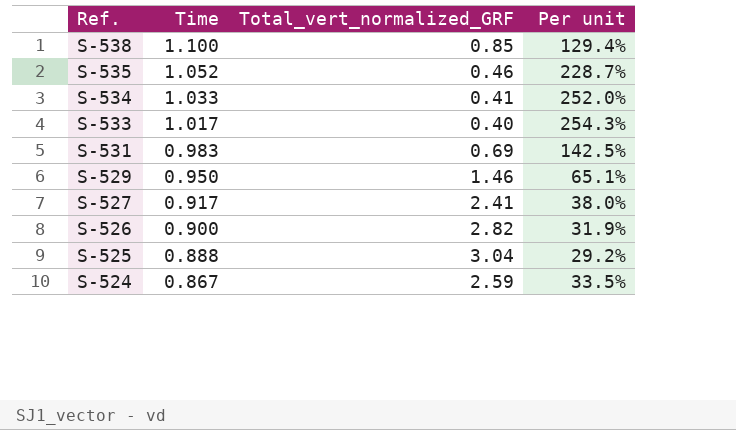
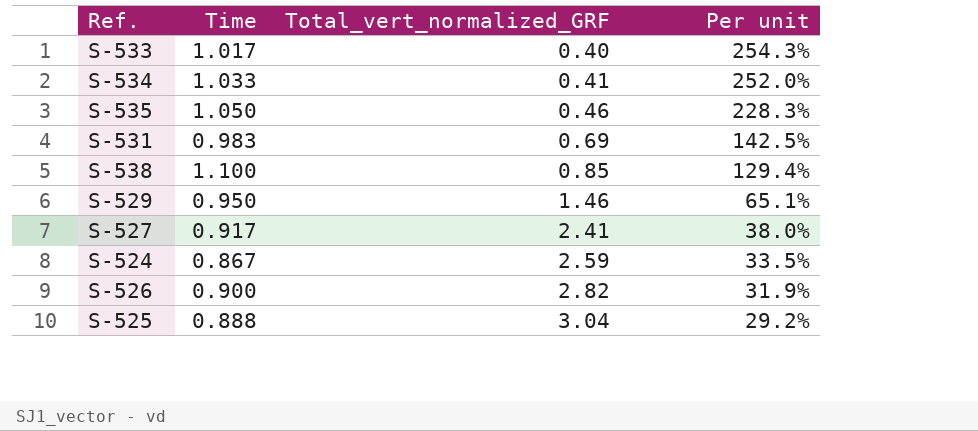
row order: Ref. descending -> Total_vert_normalized_GRF ascending
S-535 | Time: 1.052 -> 1.050
S-535 | Per unit: 228.7% -> 228.3%

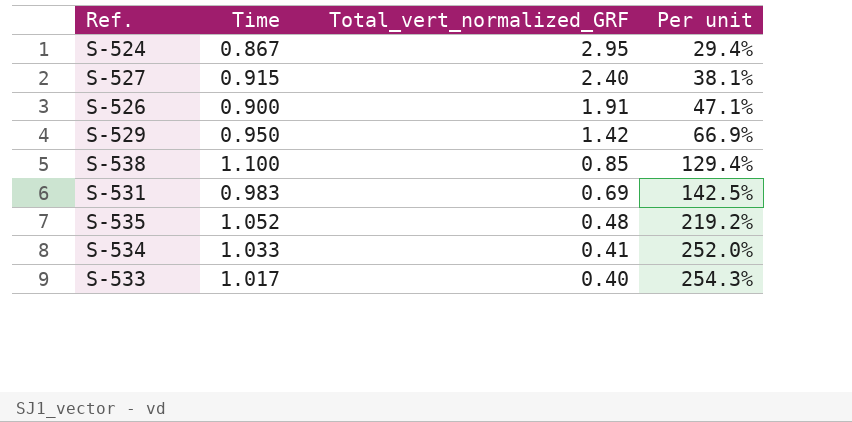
row order: Total_vert_normalized_GRF ascending -> Total_vert_normalized_GRF descending
row S-525: 0.888 | 3.04 | 29.2% -> none
S-524 | Total_vert_normalized_GRF: 2.59 -> 2.95
S-524 | Per unit: 33.5% -> 29.4%
S-527 | Time: 0.917 -> 0.915
S-527 | Total_vert_normalized_GRF: 2.41 -> 2.40
S-527 | Per unit: 38.0% -> 38.1%
S-526 | Total_vert_normalized_GRF: 2.82 -> 1.91
S-526 | Per unit: 31.9% -> 47.1%
S-529 | Total_vert_normalized_GRF: 1.46 -> 1.42
S-529 | Per unit: 65.1% -> 66.9%
S-535 | Time: 1.050 -> 1.052
S-535 | Total_vert_normalized_GRF: 0.46 -> 0.48
S-535 | Per unit: 228.3% -> 219.2%

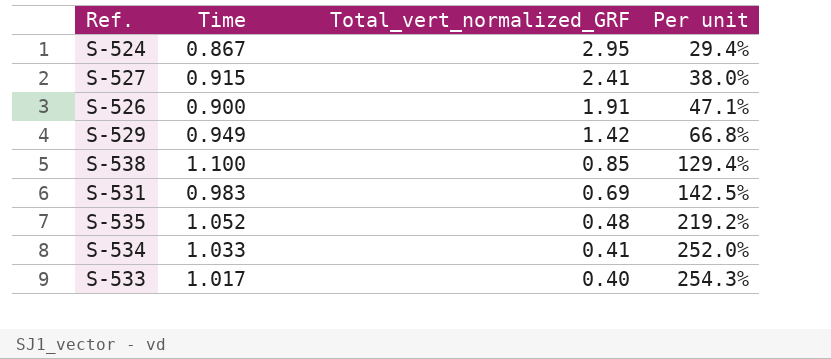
S-527 | Total_vert_normalized_GRF: 2.40 -> 2.41
S-527 | Per unit: 38.1% -> 38.0%
S-529 | Time: 0.950 -> 0.949
S-529 | Per unit: 66.9% -> 66.8%

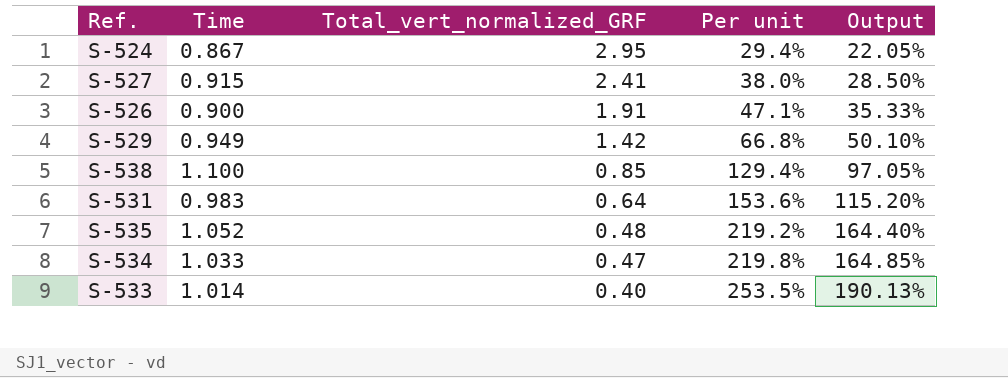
column Output | formula: none -> [Per unit] * 0.75
S-531 | Total_vert_normalized_GRF: 0.69 -> 0.64
S-531 | Per unit: 142.5% -> 153.6%
S-534 | Total_vert_normalized_GRF: 0.41 -> 0.47
S-534 | Per unit: 252.0% -> 219.8%
S-533 | Time: 1.017 -> 1.014
S-533 | Per unit: 254.3% -> 253.5%

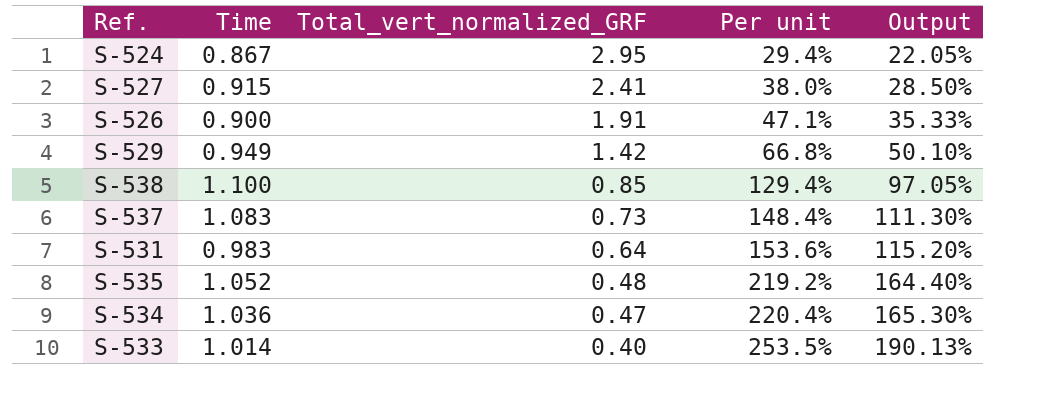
row S-537: none -> 1.083 | 0.73 | 148.4% | 111.30%
S-534 | Time: 1.033 -> 1.036
S-534 | Per unit: 219.8% -> 220.4%
S-534 | Output: 164.85% -> 165.30%

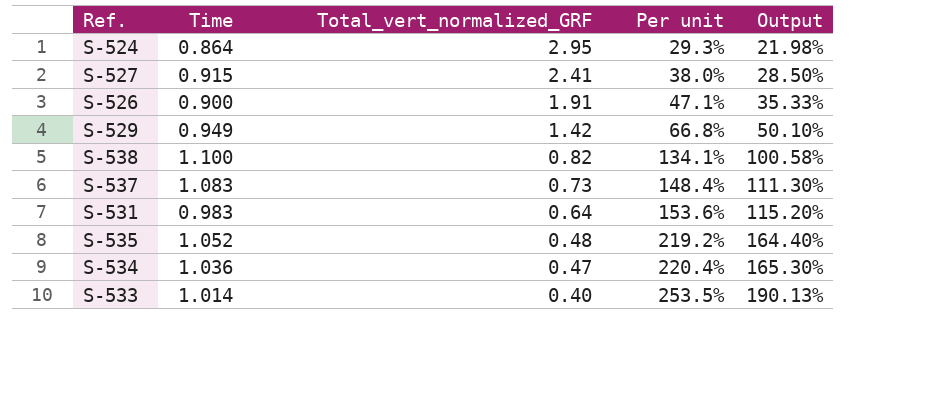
S-524 | Time: 0.867 -> 0.864
S-524 | Per unit: 29.4% -> 29.3%
S-524 | Output: 22.05% -> 21.98%
S-538 | Total_vert_normalized_GRF: 0.85 -> 0.82
S-538 | Per unit: 129.4% -> 134.1%
S-538 | Output: 97.05% -> 100.58%

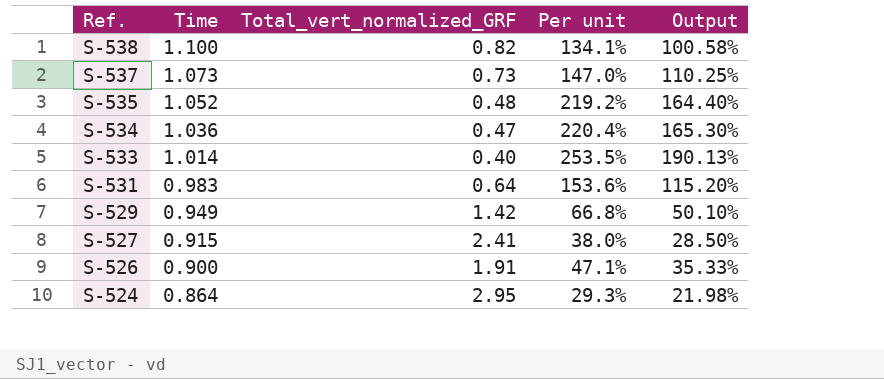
row order: Total_vert_normalized_GRF descending -> Ref. descending
S-537 | Time: 1.083 -> 1.073
S-537 | Per unit: 148.4% -> 147.0%
S-537 | Output: 111.30% -> 110.25%

